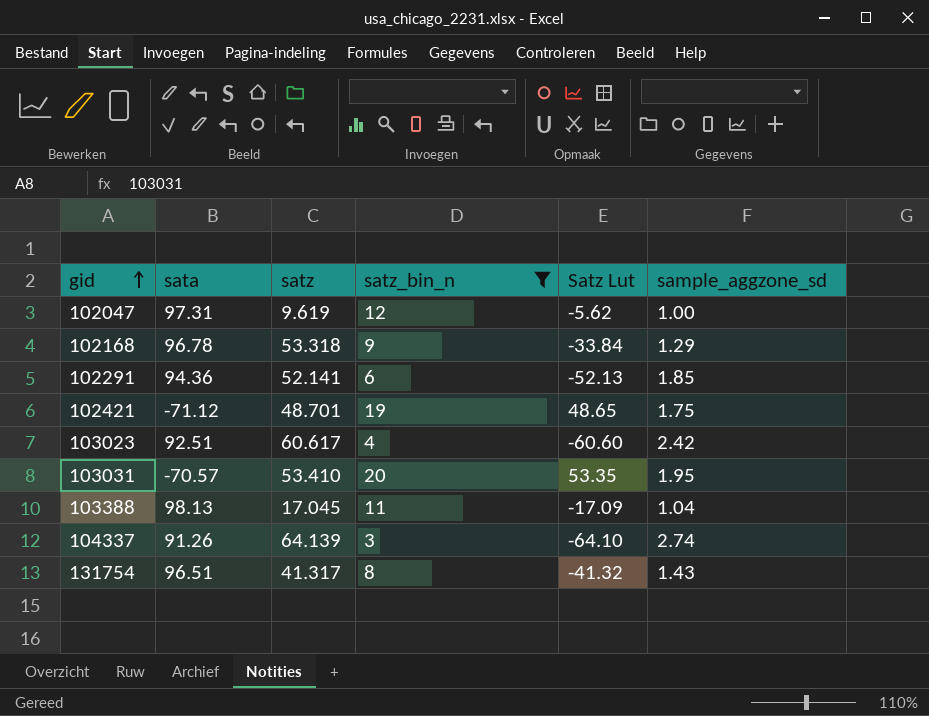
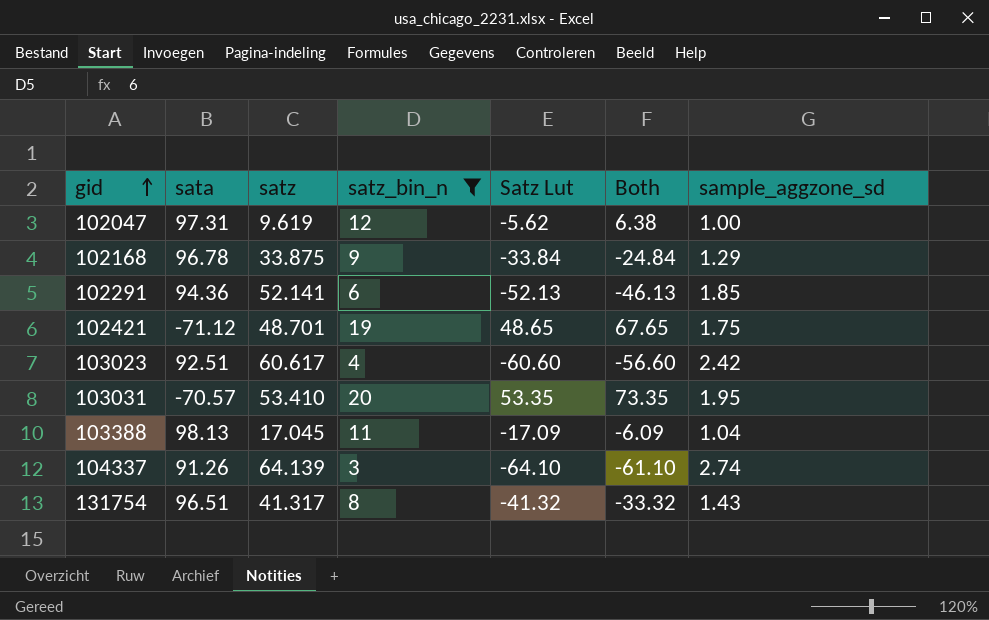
column Both | formula: none -> [satz_bin_n] + [Satz Lut]
102168 | satz: 53.318 -> 33.875

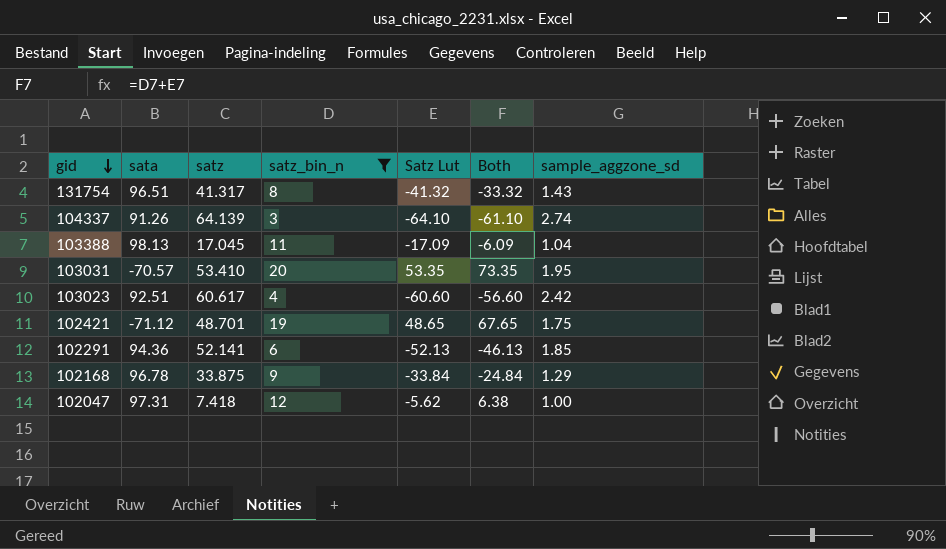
row order: gid ascending -> gid descending
102047 | satz: 9.619 -> 7.418

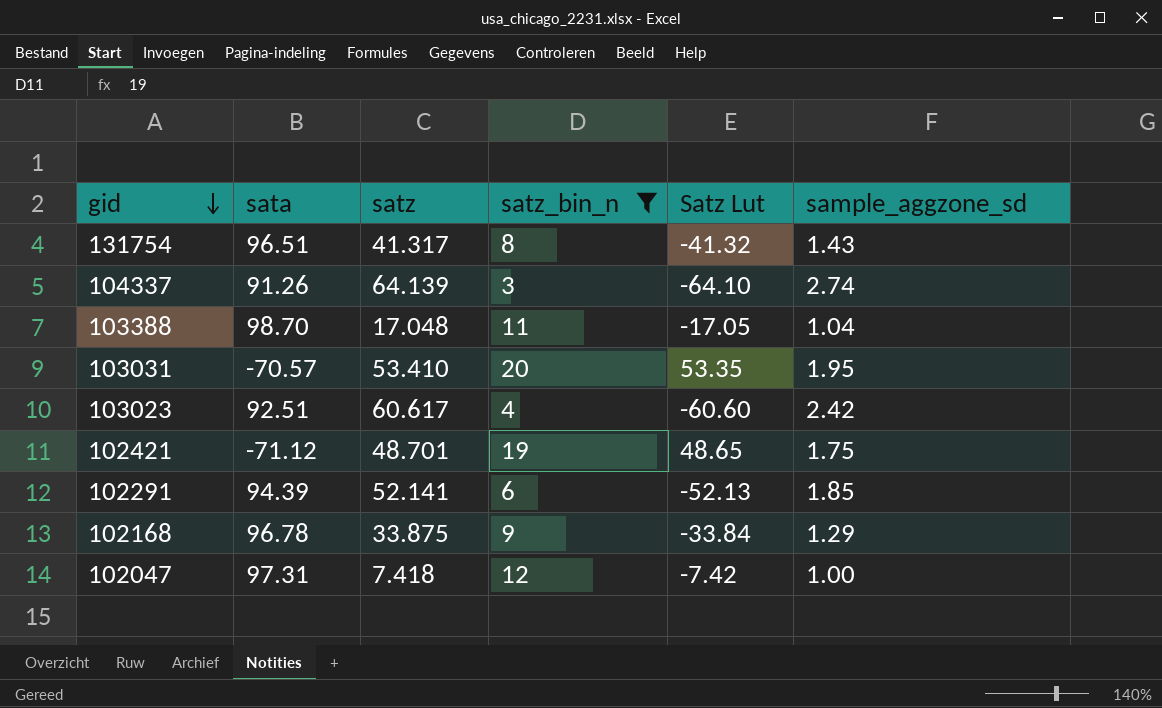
column Both | formula: [satz_bin_n] + [Satz Lut] -> none
103388 | sata: 98.13 -> 98.70
103388 | satz: 17.045 -> 17.048
103388 | Satz Lut: -17.09 -> -17.05
102291 | sata: 94.36 -> 94.39
102047 | Satz Lut: -5.62 -> -7.42

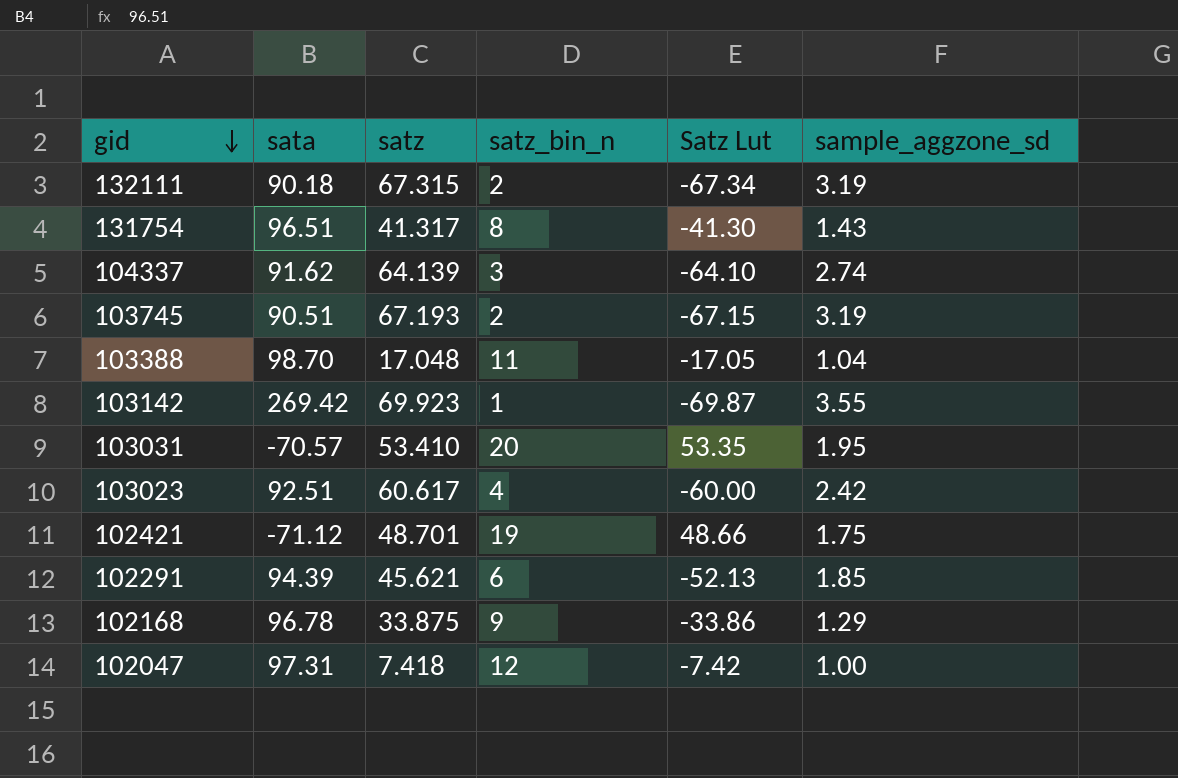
filter: satz_bin_n >= 3 -> none
131754 | Satz Lut: -41.32 -> -41.30
104337 | sata: 91.26 -> 91.62
103023 | Satz Lut: -60.60 -> -60.00
102421 | Satz Lut: 48.65 -> 48.66
102291 | satz: 52.141 -> 45.621
102168 | Satz Lut: -33.84 -> -33.86

